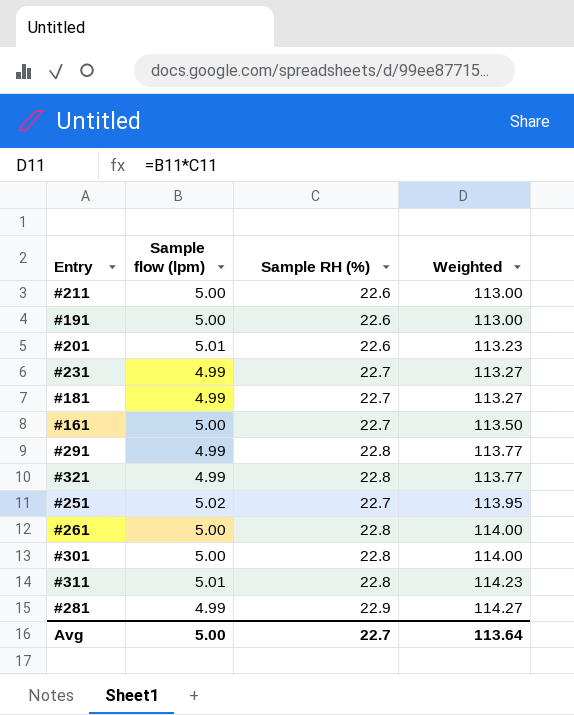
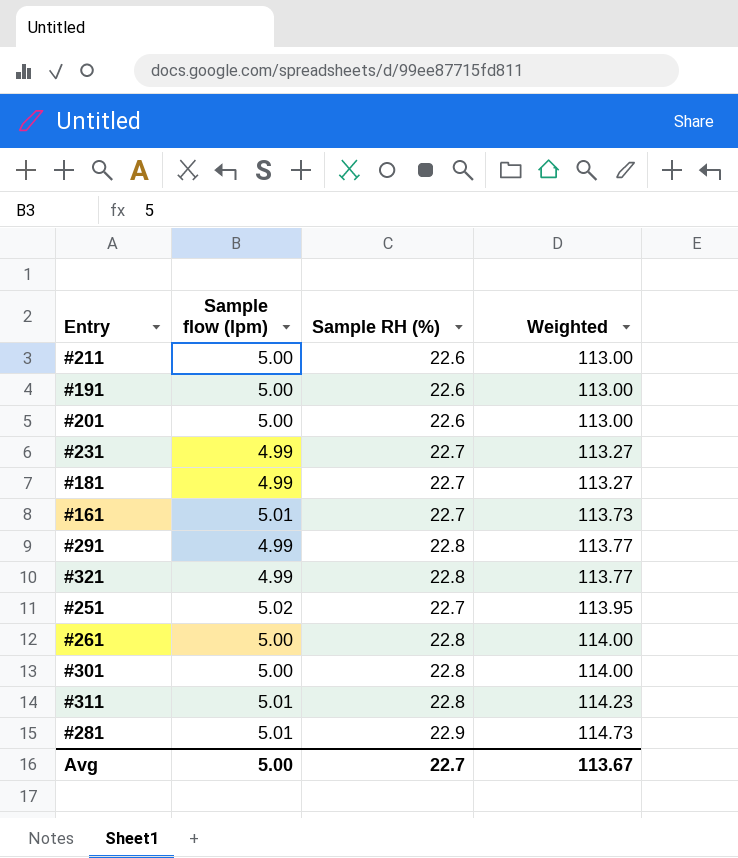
#201 | Sample flow (lpm): 5.01 -> 5.00
#201 | Weighted: 113.23 -> 113.00
#161 | Sample flow (lpm): 5.00 -> 5.01
#161 | Weighted: 113.50 -> 113.73
#281 | Sample flow (lpm): 4.99 -> 5.01
#281 | Weighted: 114.27 -> 114.73
Avg | Weighted: 113.64 -> 113.67

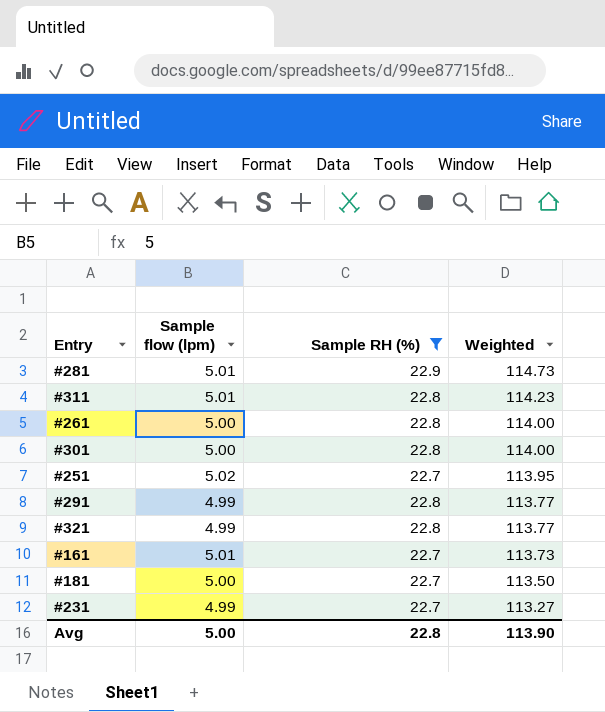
filter: none -> Sample RH (%) != 22.6
row order: Weighted ascending -> Weighted descending
#181 | Sample flow (lpm): 4.99 -> 5.00
#181 | Weighted: 113.27 -> 113.50
Avg | Sample RH (%): 22.7 -> 22.8
Avg | Weighted: 113.67 -> 113.90

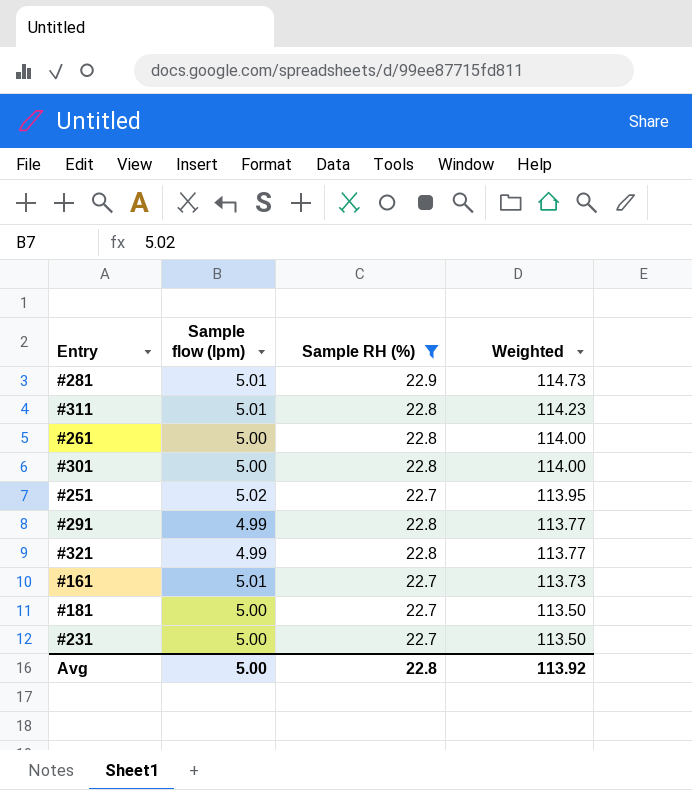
#231 | Sample flow (lpm): 4.99 -> 5.00
#231 | Weighted: 113.27 -> 113.50
Avg | Weighted: 113.90 -> 113.92

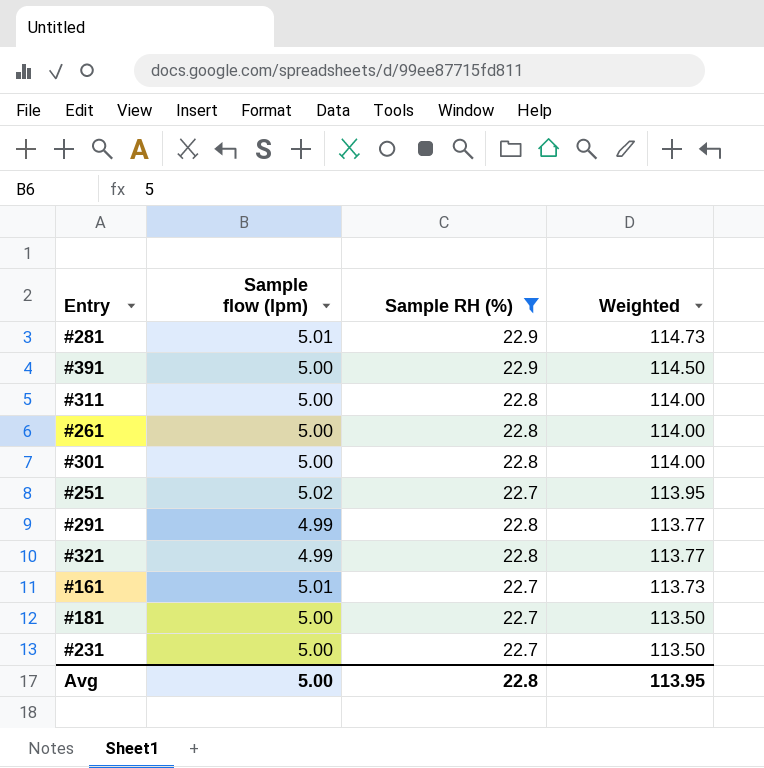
row #391: none -> 5.00 | 22.9 | 114.50
#311 | Sample flow (lpm): 5.01 -> 5.00
#311 | Weighted: 114.23 -> 114.00
Avg | Weighted: 113.92 -> 113.95

